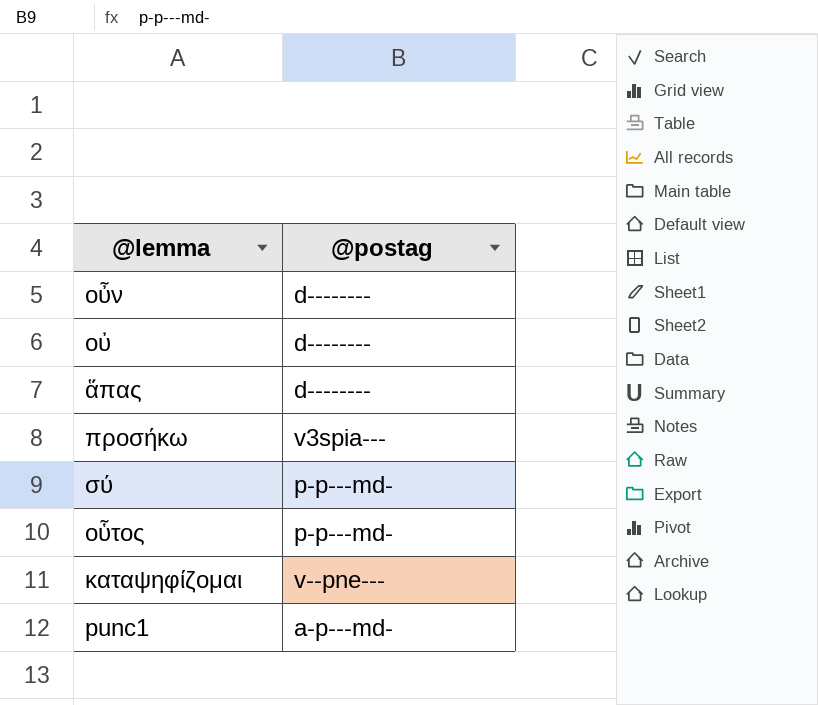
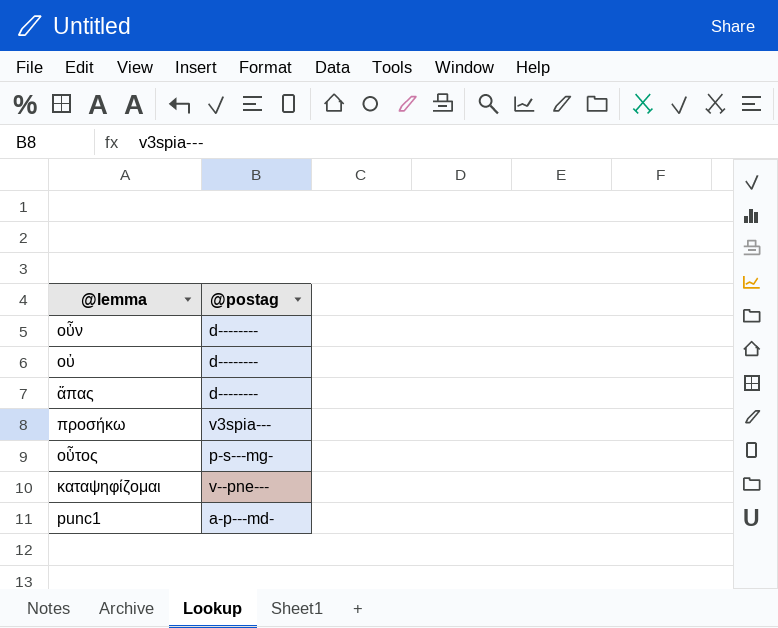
row σύ: p-p---md- -> none
οὗτος | @postag: p-p---md- -> p-s---mg-

